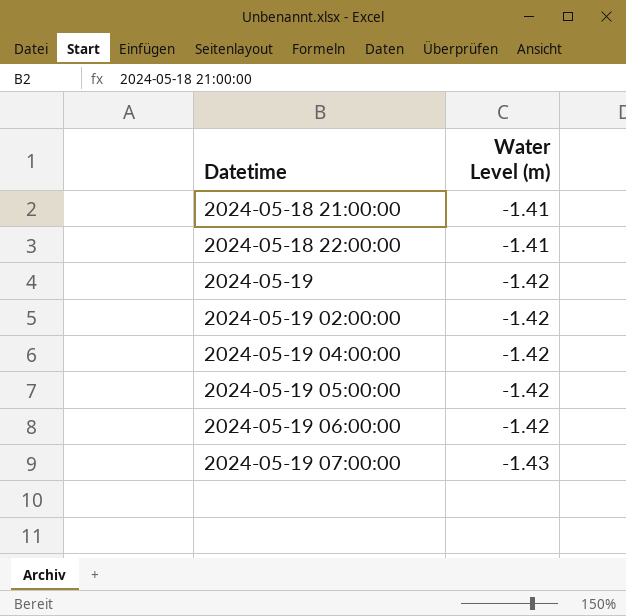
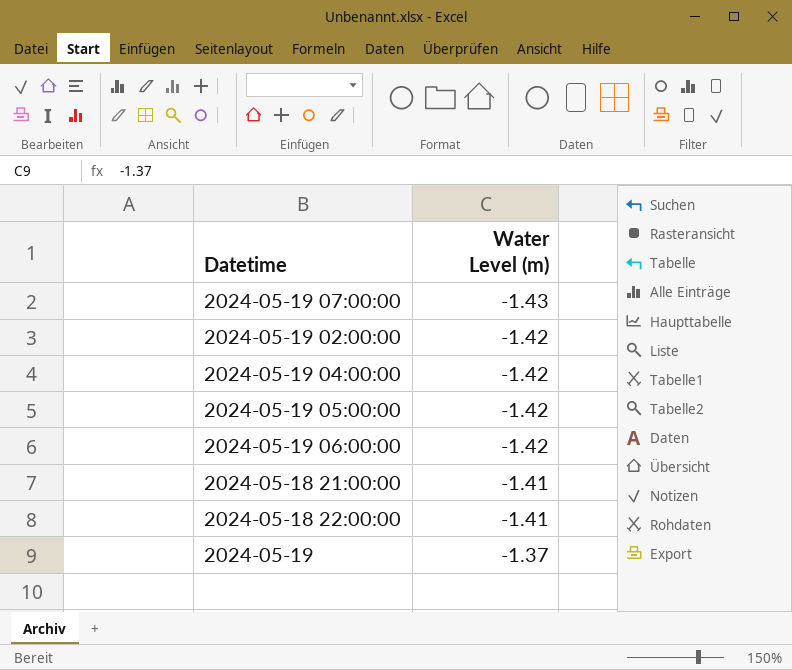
row order: Datetime ascending -> Water Level (m) ascending
2024-05-19 | Water Level (m): -1.42 -> -1.37

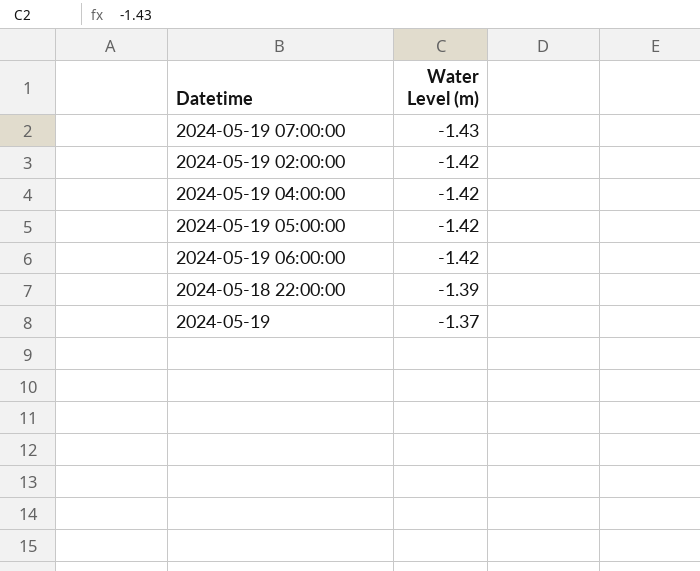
row 2024-05-18 21:00:00: -1.41 -> none
2024-05-18 22:00:00 | Water Level (m): -1.41 -> -1.39

